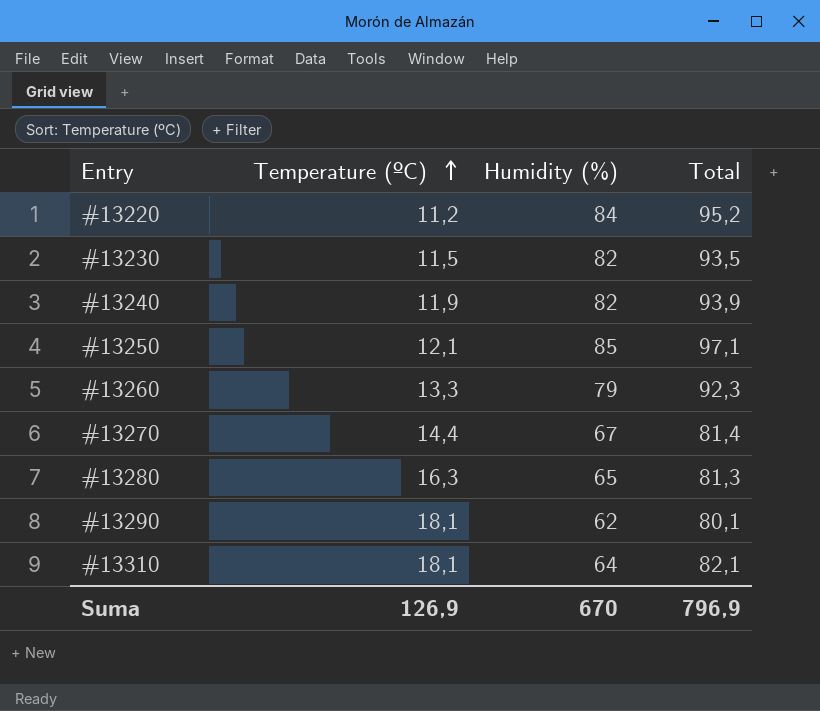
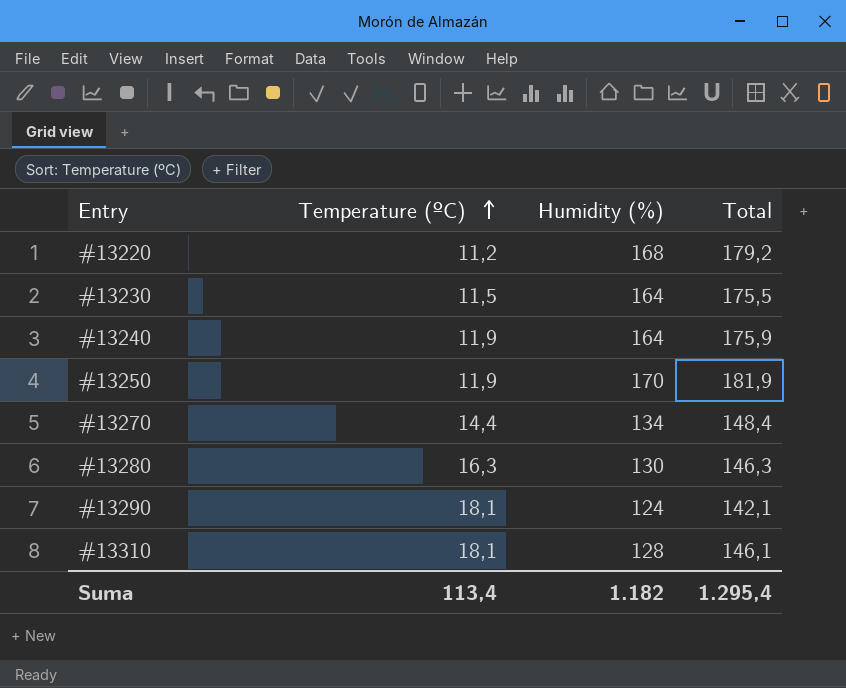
row #13260: 13,3 | 79 | 92,3 -> none
#13220 | Humidity (%): 84 -> 168
#13220 | Total: 95,2 -> 179,2
#13230 | Humidity (%): 82 -> 164
#13230 | Total: 93,5 -> 175,5
#13240 | Humidity (%): 82 -> 164
#13240 | Total: 93,9 -> 175,9
#13250 | Temperature (ºC): 12,1 -> 11,9
#13250 | Humidity (%): 85 -> 170
#13250 | Total: 97,1 -> 181,9
#13270 | Humidity (%): 67 -> 134
#13270 | Total: 81,4 -> 148,4
#13280 | Humidity (%): 65 -> 130
#13280 | Total: 81,3 -> 146,3
#13290 | Humidity (%): 62 -> 124
#13290 | Total: 80,1 -> 142,1
#13310 | Humidity (%): 64 -> 128
#13310 | Total: 82,1 -> 146,1
Suma | Temperature (ºC): 126,9 -> 113,4
Suma | Humidity (%): 670 -> 1.182
Suma | Total: 796,9 -> 1.295,4

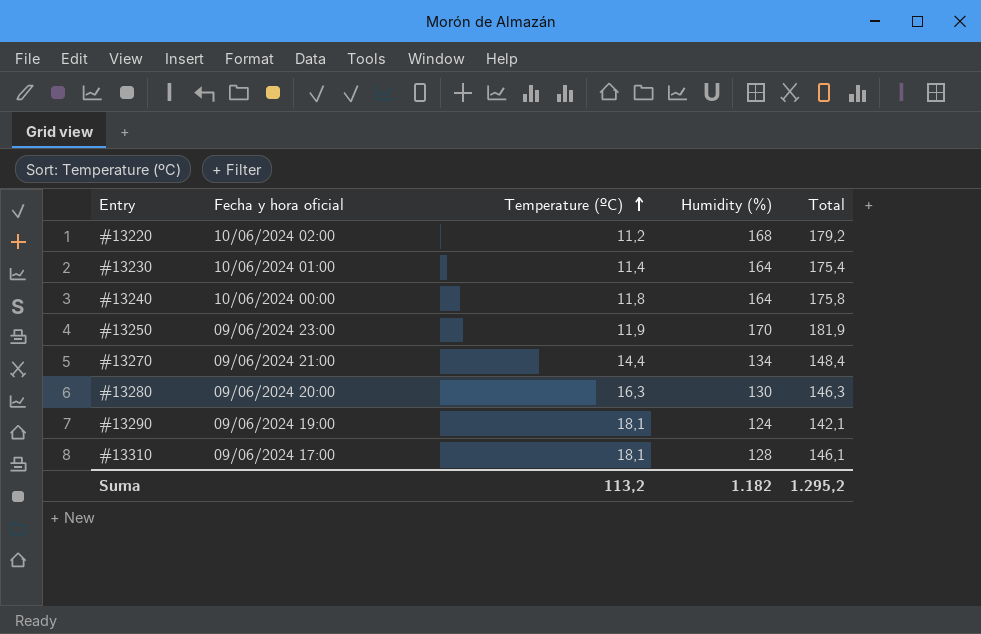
column Fecha y hora oficial | position: none -> 2
#13230 | Temperature (ºC): 11,5 -> 11,4
#13230 | Total: 175,5 -> 175,4
#13240 | Temperature (ºC): 11,9 -> 11,8
#13240 | Total: 175,9 -> 175,8
Suma | Temperature (ºC): 113,4 -> 113,2
Suma | Total: 1.295,4 -> 1.295,2

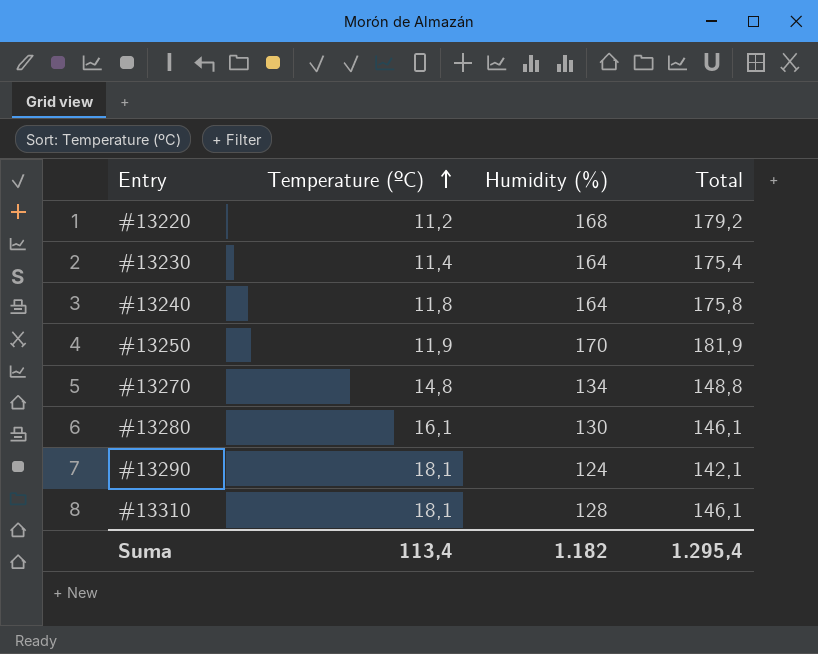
column Fecha y hora oficial | position: 2 -> none
#13270 | Temperature (ºC): 14,4 -> 14,8
#13270 | Total: 148,4 -> 148,8
#13280 | Temperature (ºC): 16,3 -> 16,1
#13280 | Total: 146,3 -> 146,1
Suma | Temperature (ºC): 113,2 -> 113,4
Suma | Total: 1.295,2 -> 1.295,4

